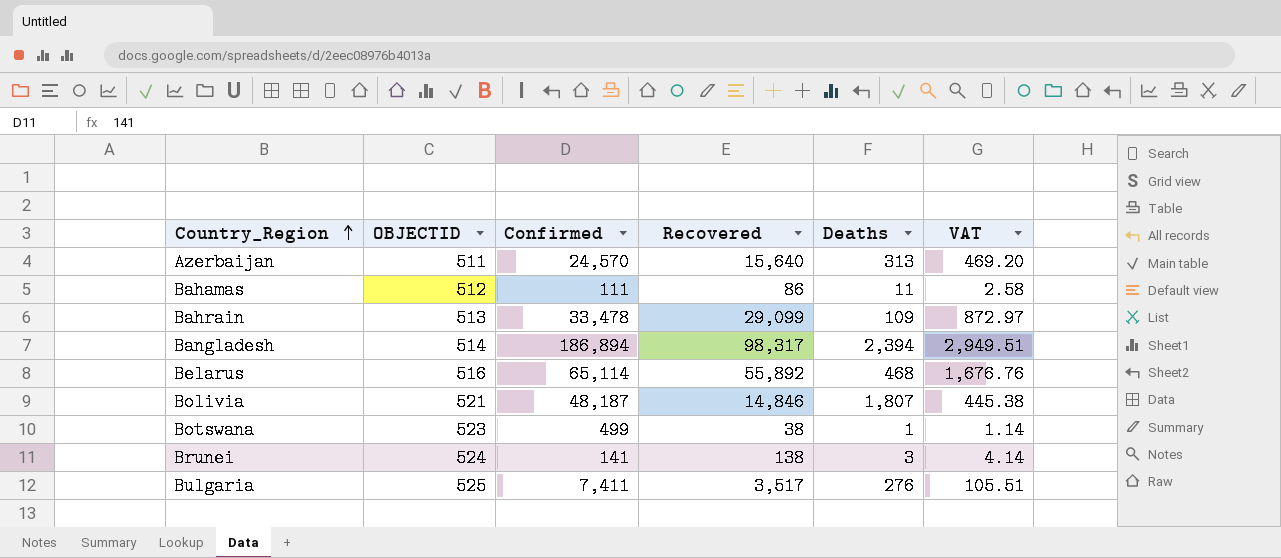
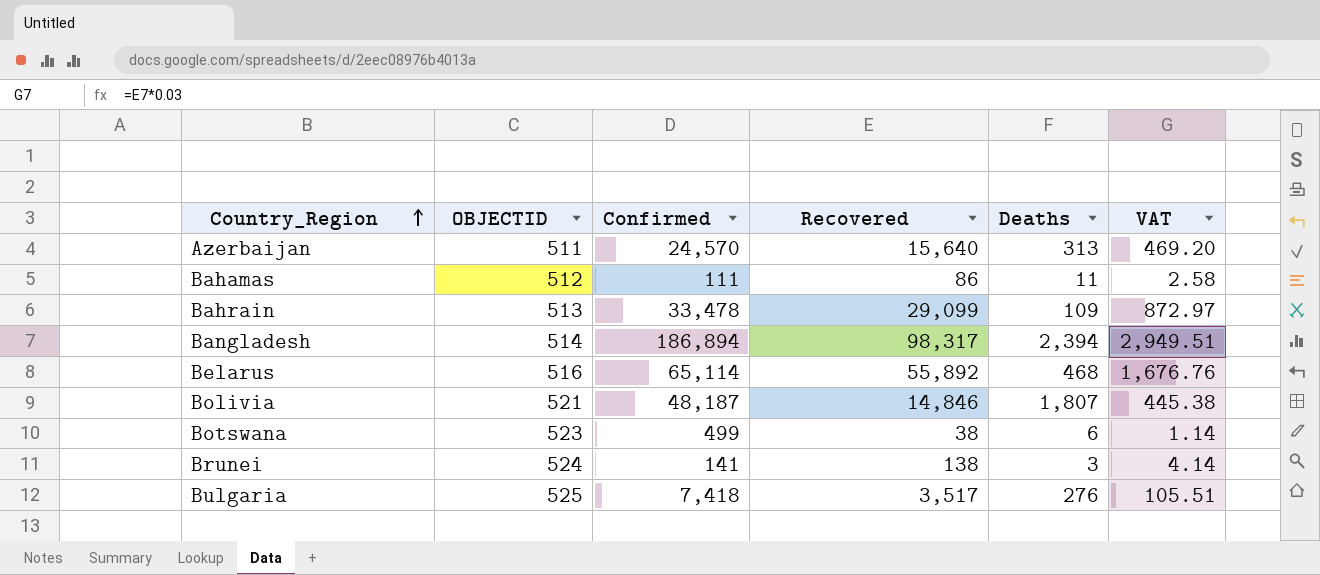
Botswana | Deaths: 1 -> 6
Bulgaria | Confirmed: 7,411 -> 7,418

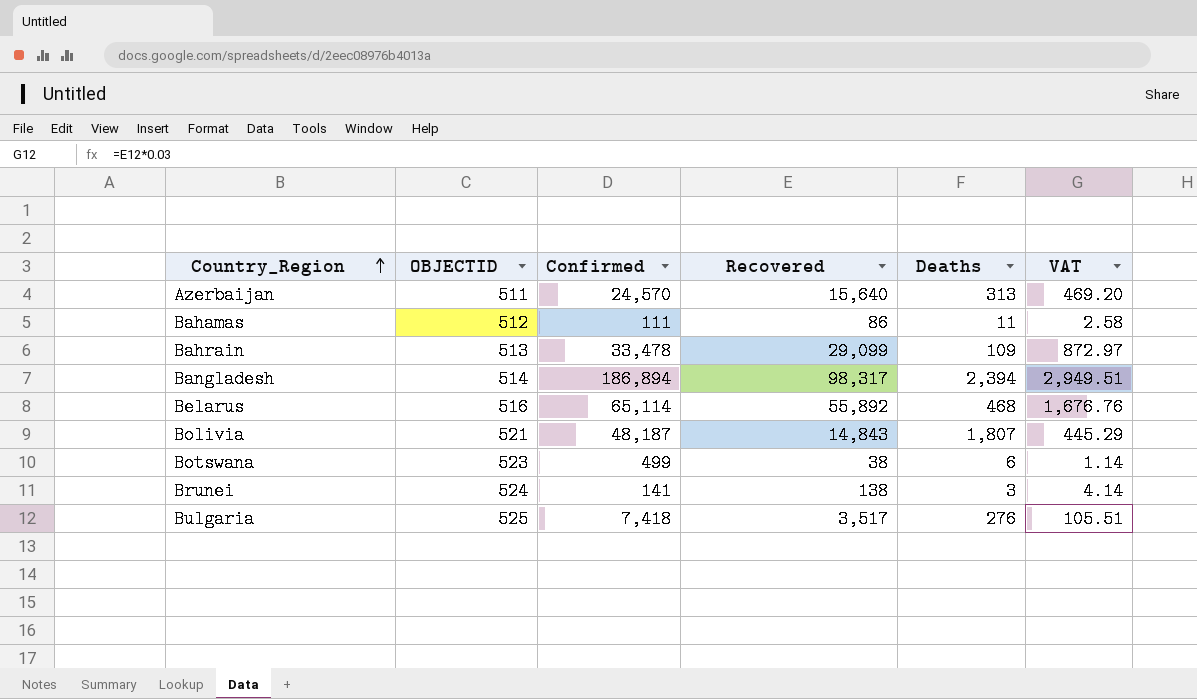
Bolivia | Recovered: 14,846 -> 14,843
Bolivia | VAT: 445.38 -> 445.29

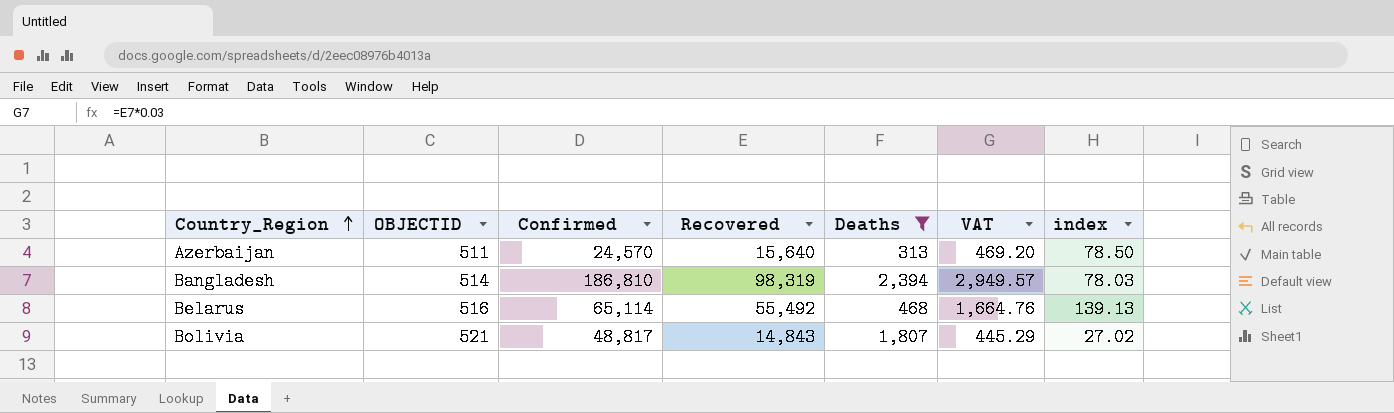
filter: none -> Deaths >= 313
column index | formula: none -> [Confirmed] / [Deaths]
Bangladesh | Confirmed: 186,894 -> 186,810
Bangladesh | Recovered: 98,317 -> 98,319
Bangladesh | VAT: 2,949.51 -> 2,949.57
Belarus | Recovered: 55,892 -> 55,492
Belarus | VAT: 1,676.76 -> 1,664.76
Bolivia | Confirmed: 48,187 -> 48,817

